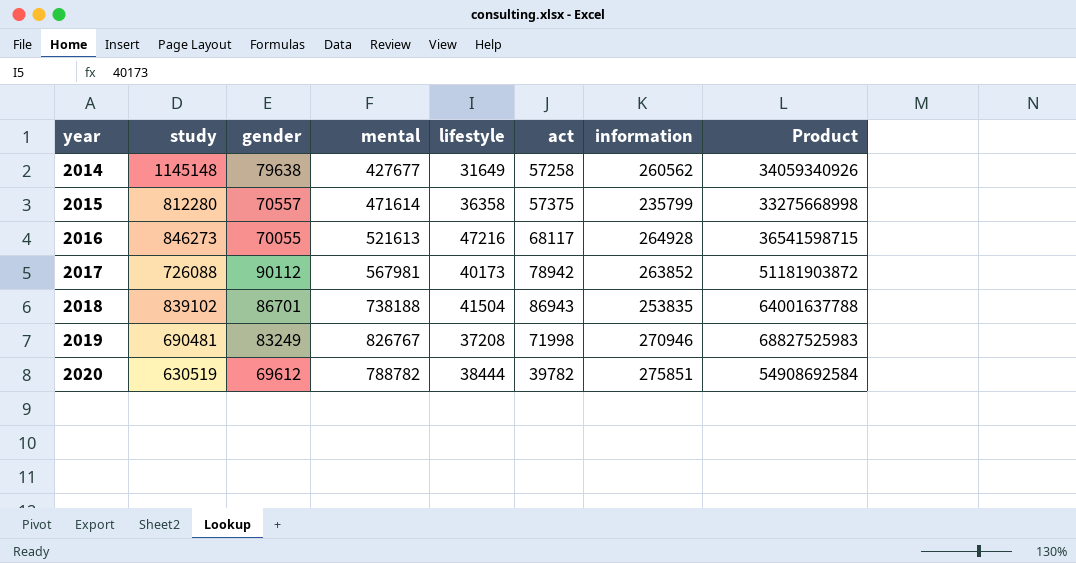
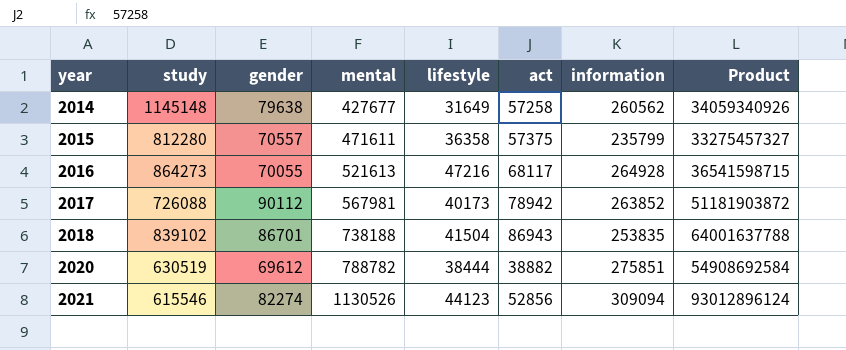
row 2019: 690481 | 83249 | 826767 | 37208 | 71998 | 270946 | 68827525983 -> none
2015 | mental: 471614 -> 471611
2015 | Product: 33275668998 -> 33275457327
2016 | study: 846273 -> 864273
2020 | act: 39782 -> 38882
row 2021: none -> 615546 | 82274 | 1130526 | 44123 | 52856 | 309094 | 93012896124

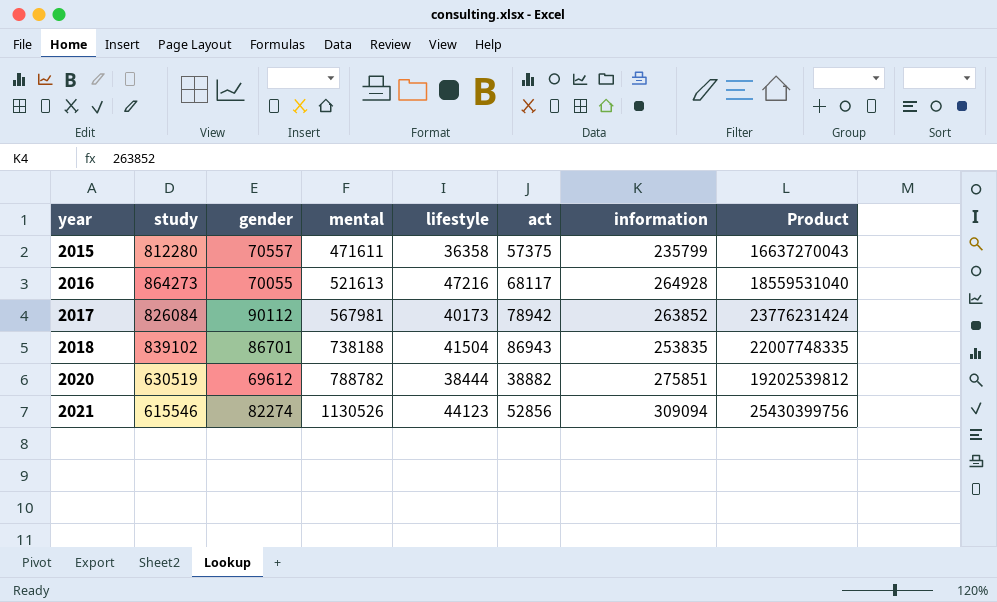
column Product | formula: [gender] * [mental] -> [gender] * [information]
row 2014: 1145148 | 79638 | 427677 | 31649 | 57258 | 260562 | 34059340926 -> none
2017 | study: 726088 -> 826084

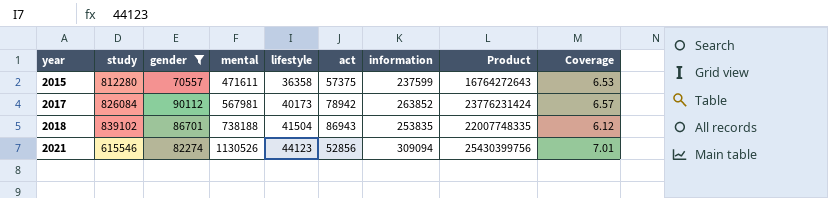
filter: none -> gender >= 70557
column Coverage | formula: none -> [information] / [lifestyle]
2015 | information: 235799 -> 237599
2015 | Product: 16637270043 -> 16764272643

